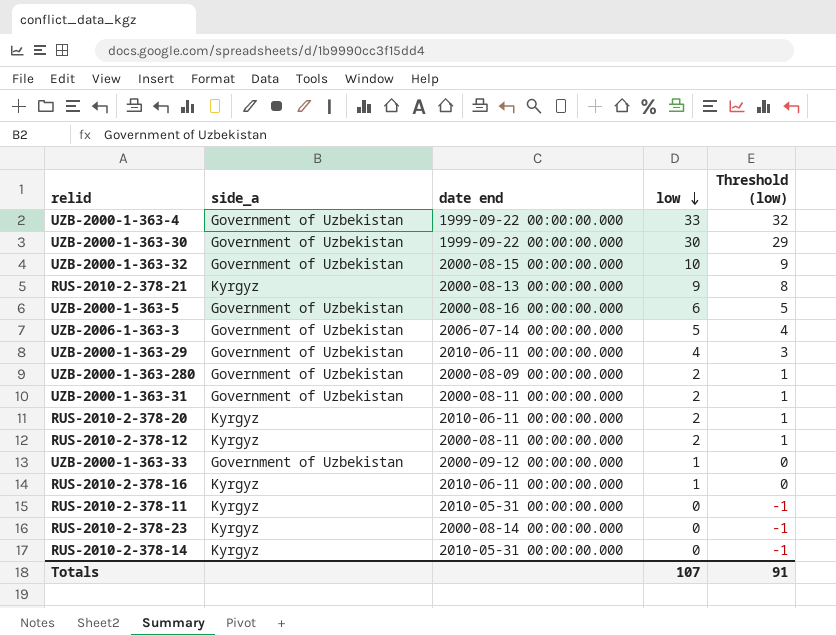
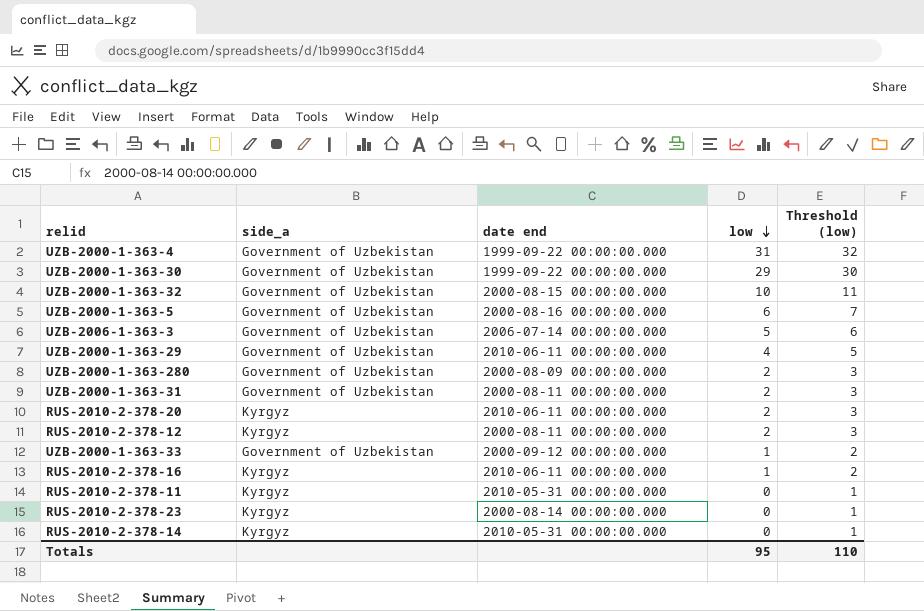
column Threshold (low) | formula: [low] - 1 -> [low] + 1
row RUS-2010-2-378-21: Kyrgyz | 2000-08-13 00:00:00.000 | 9 | 8 -> none
UZB-2000-1-363-4 | low: 33 -> 31
UZB-2000-1-363-30 | low: 30 -> 29
Totals | low: 107 -> 95
Totals | Threshold (low): 91 -> 110

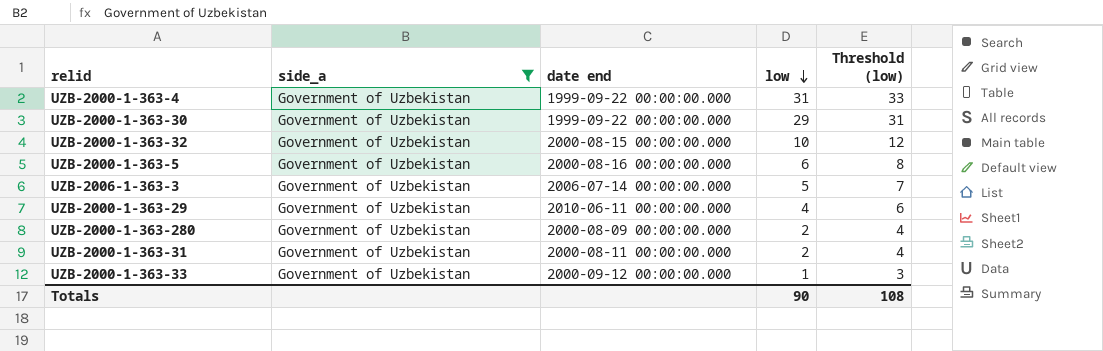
filter: none -> side_a = Government of Uzbekistan
column Threshold (low) | formula: [low] + 1 -> [low] + 2
Totals | low: 95 -> 90
Totals | Threshold (low): 110 -> 108

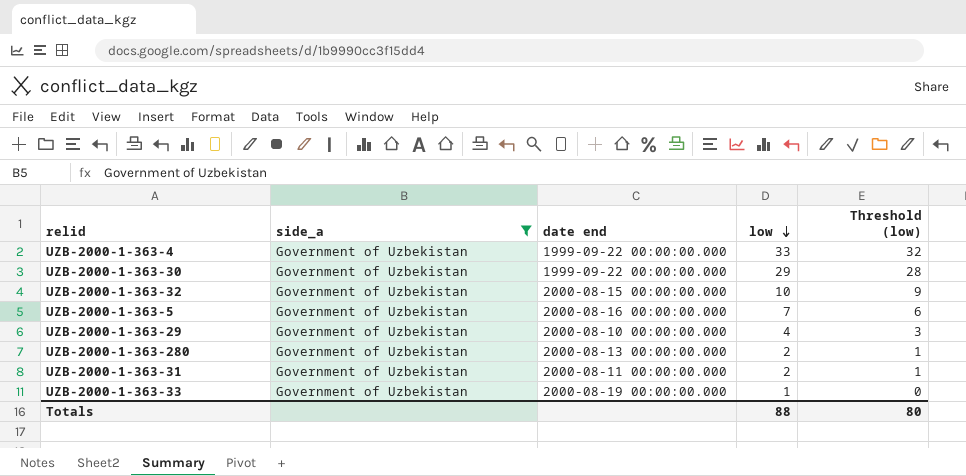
column Threshold (low) | formula: [low] + 2 -> [low] - 1
row UZB-2006-1-363-3: Government of Uzbekistan | 2006-07-14 00:00:00.000 | 5 | 7 -> none
UZB-2000-1-363-4 | low: 31 -> 33
UZB-2000-1-363-5 | low: 6 -> 7
UZB-2000-1-363-29 | date end: 2010-06-11 00:00:00.000 -> 2000-08-10 00:00:00.000
UZB-2000-1-363-280 | date end: 2000-08-09 00:00:00.000 -> 2000-08-13 00:00:00.000
UZB-2000-1-363-33 | date end: 2000-09-12 00:00:00.000 -> 2000-08-19 00:00:00.000
Totals | low: 90 -> 88
Totals | Threshold (low): 108 -> 80

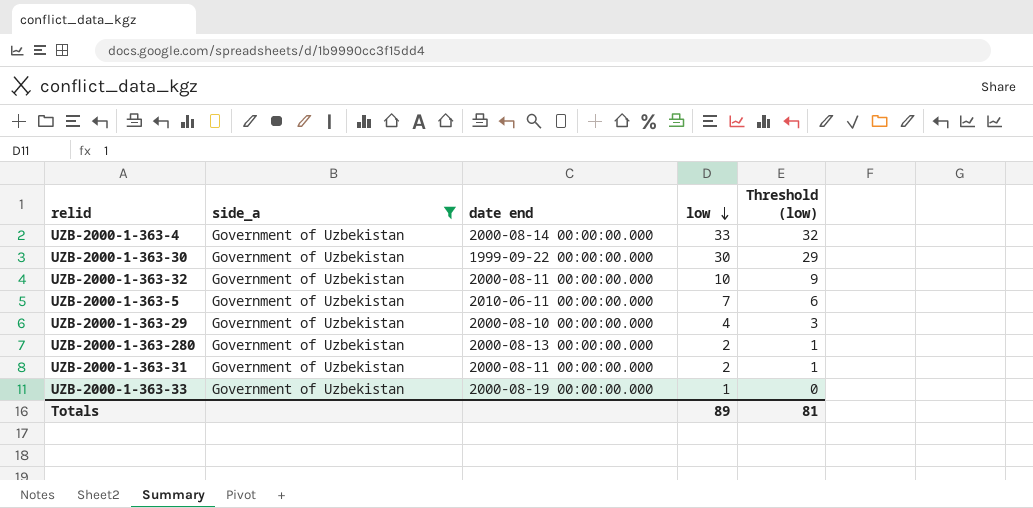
UZB-2000-1-363-4 | date end: 1999-09-22 00:00:00.000 -> 2000-08-14 00:00:00.000
UZB-2000-1-363-30 | low: 29 -> 30
UZB-2000-1-363-30 | Threshold (low): 28 -> 29
UZB-2000-1-363-32 | date end: 2000-08-15 00:00:00.000 -> 2000-08-11 00:00:00.000
UZB-2000-1-363-5 | date end: 2000-08-16 00:00:00.000 -> 2010-06-11 00:00:00.000
Totals | low: 88 -> 89
Totals | Threshold (low): 80 -> 81

